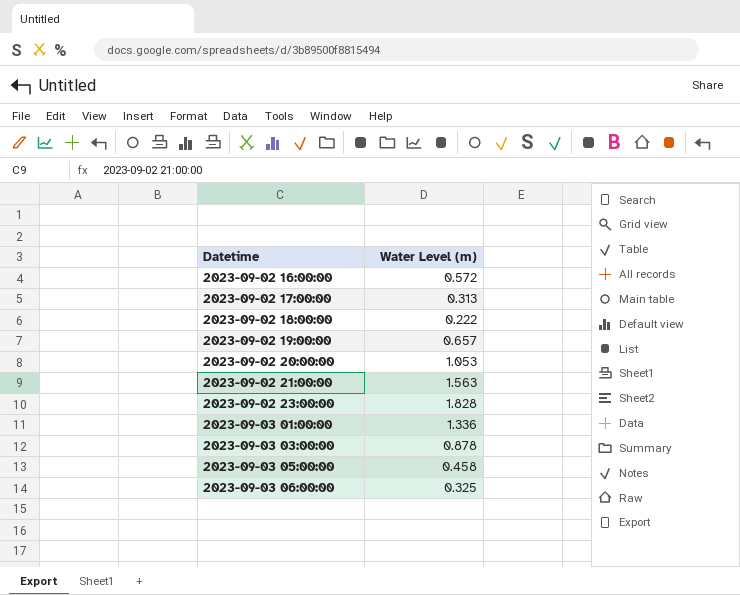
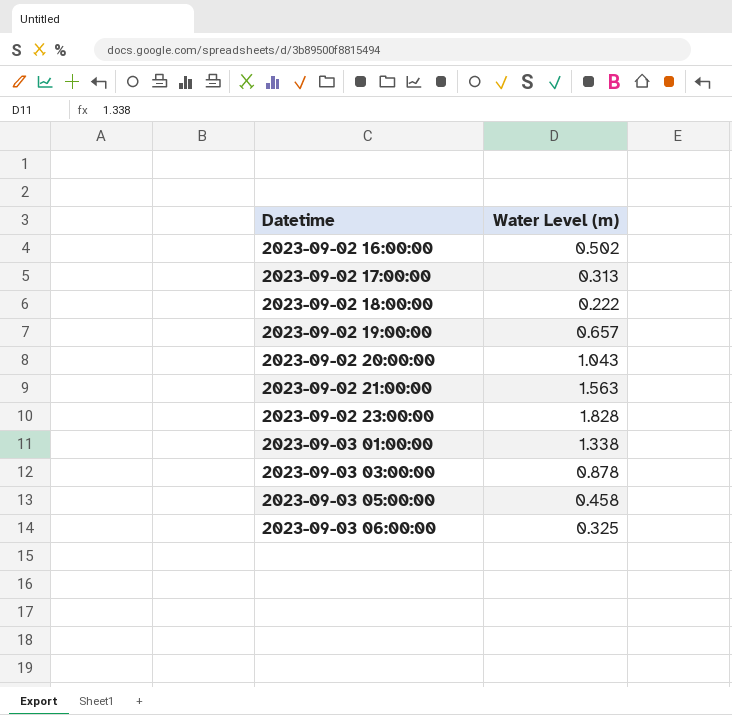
2023-09-02 16:00:00 | Water Level (m): 0.572 -> 0.502
2023-09-02 20:00:00 | Water Level (m): 1.053 -> 1.043
2023-09-03 01:00:00 | Water Level (m): 1.336 -> 1.338

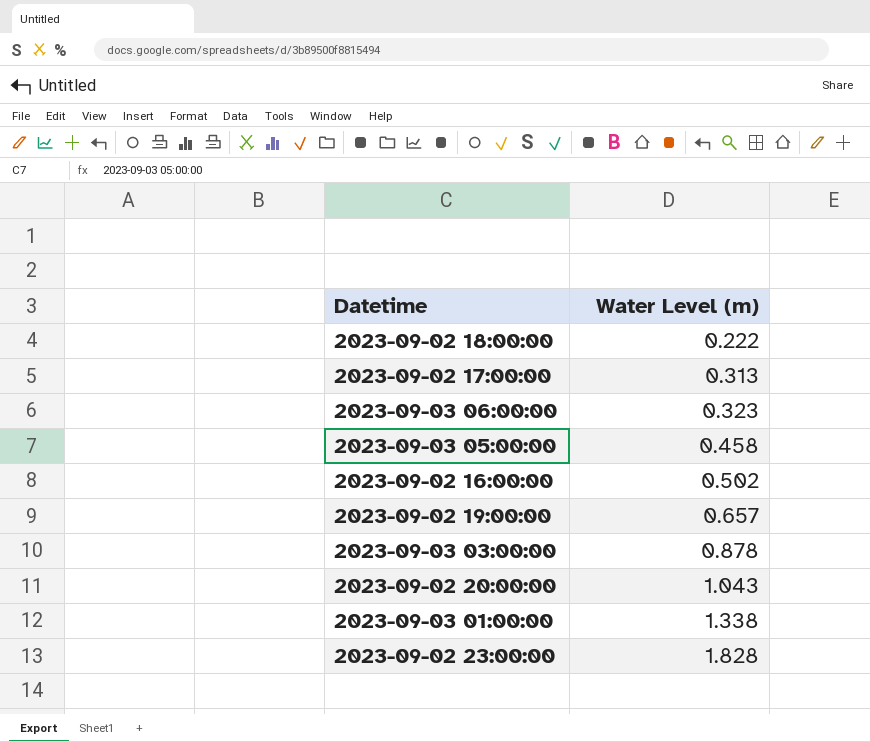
row order: Datetime ascending -> Water Level (m) ascending
row 2023-09-02 21:00:00: 1.563 -> none
2023-09-03 06:00:00 | Water Level (m): 0.325 -> 0.323

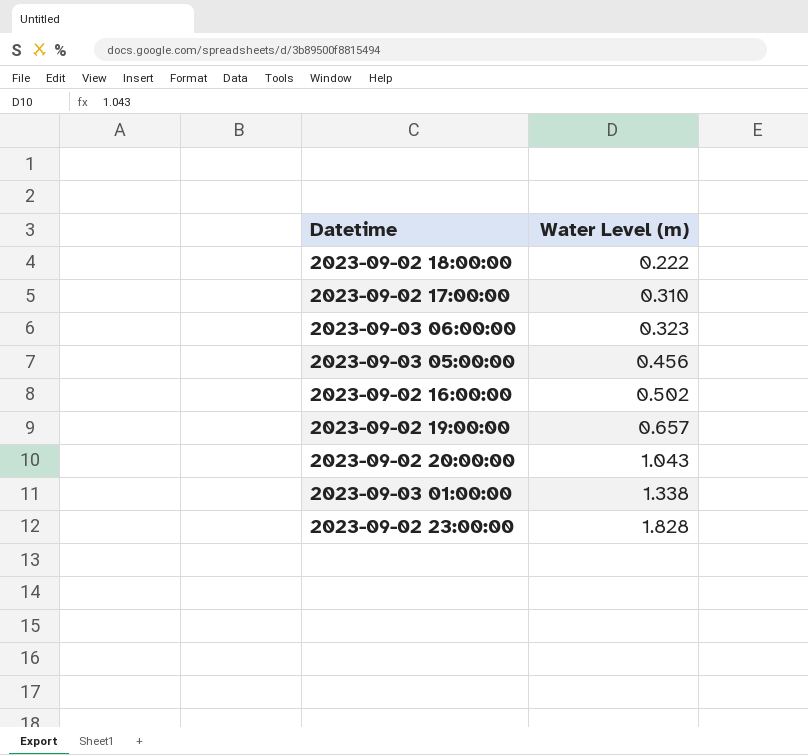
row 2023-09-03 03:00:00: 0.878 -> none
2023-09-02 17:00:00 | Water Level (m): 0.313 -> 0.310
2023-09-03 05:00:00 | Water Level (m): 0.458 -> 0.456

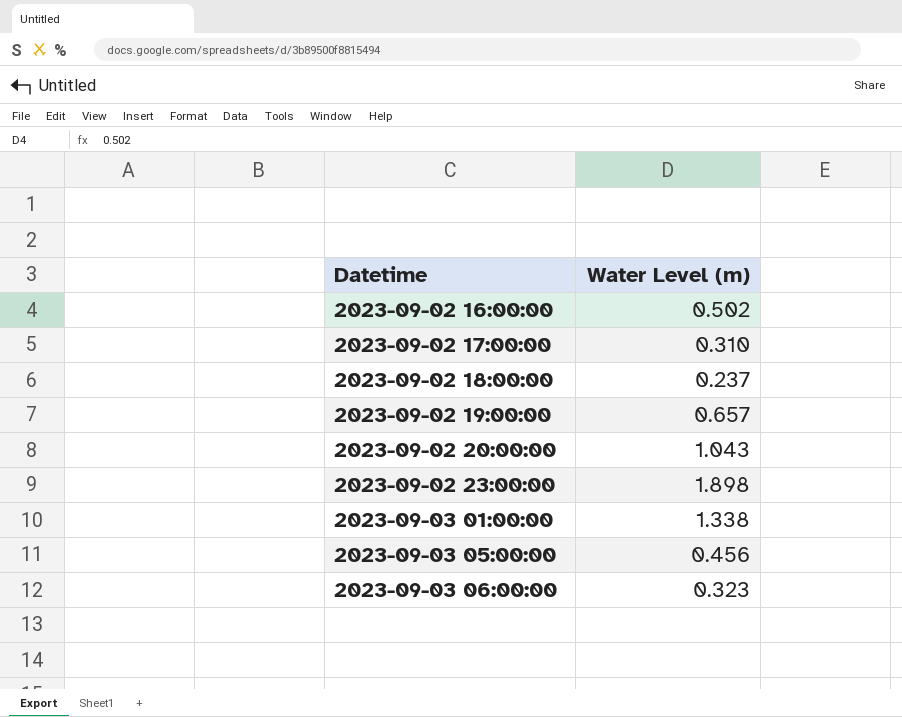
row order: Water Level (m) ascending -> Datetime ascending
2023-09-02 18:00:00 | Water Level (m): 0.222 -> 0.237
2023-09-02 23:00:00 | Water Level (m): 1.828 -> 1.898

